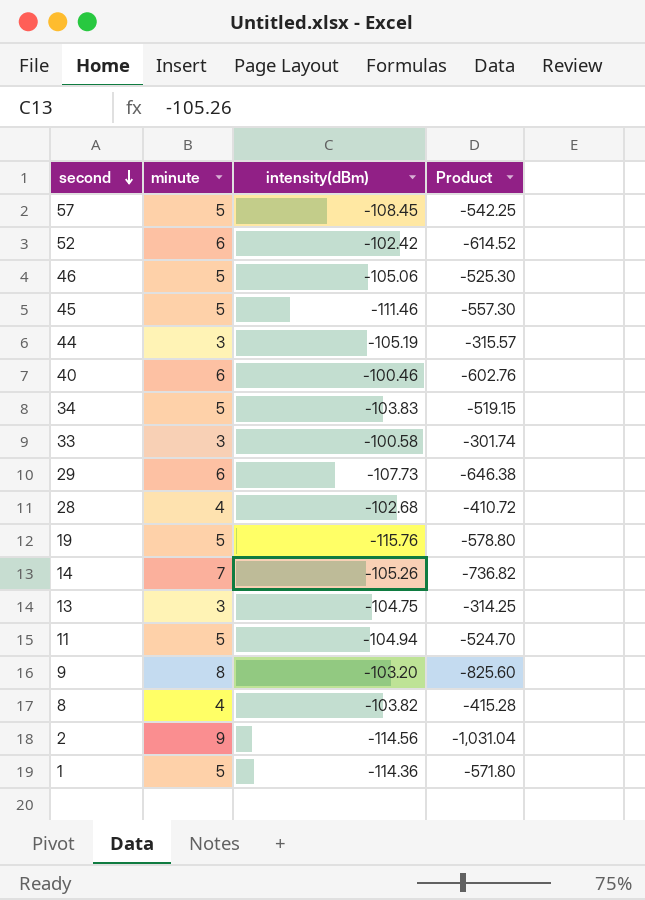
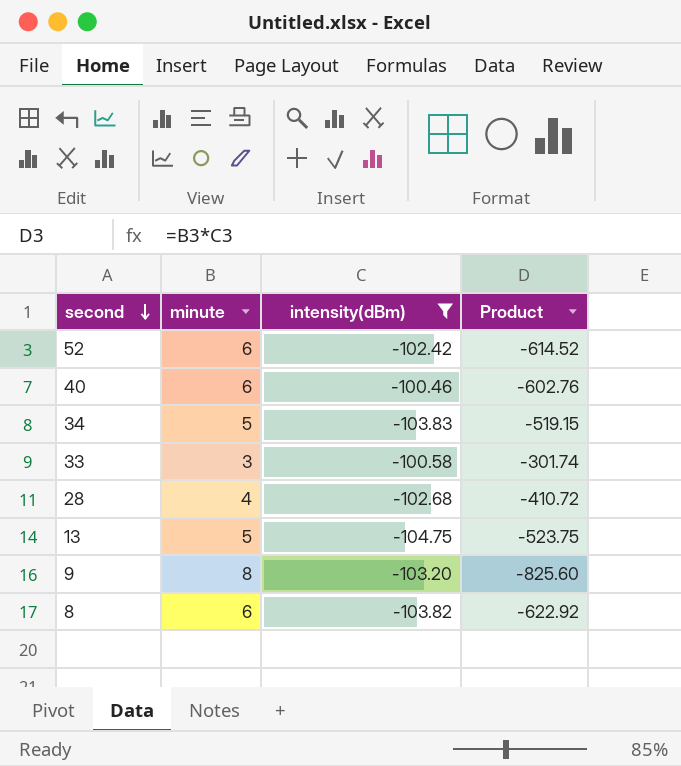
filter: none -> intensity(dBm) >= -104.75
13 | minute: 3 -> 5
13 | Product: -314.25 -> -523.75
8 | minute: 4 -> 6
8 | Product: -415.28 -> -622.92

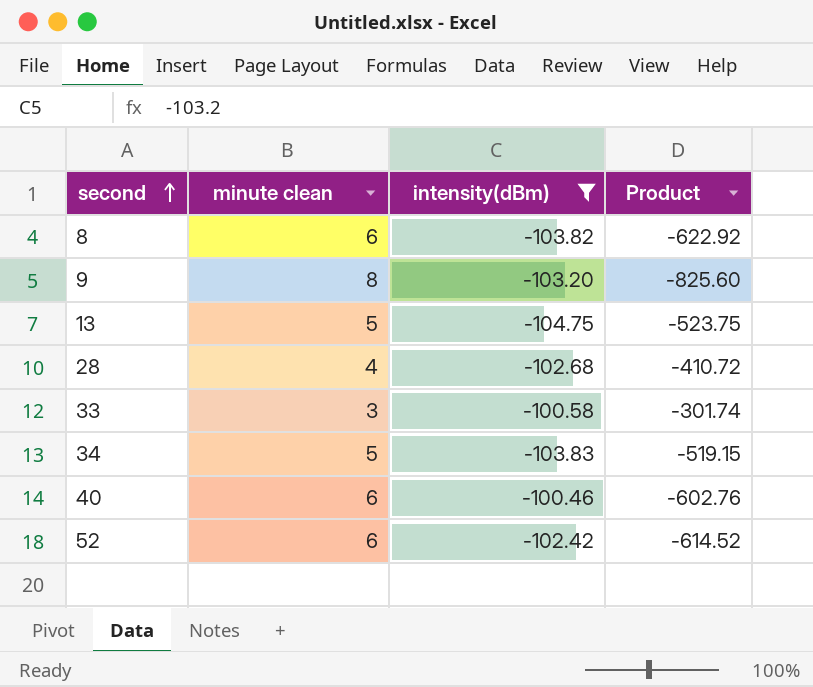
row order: second descending -> second ascending
column name: minute -> minute clean

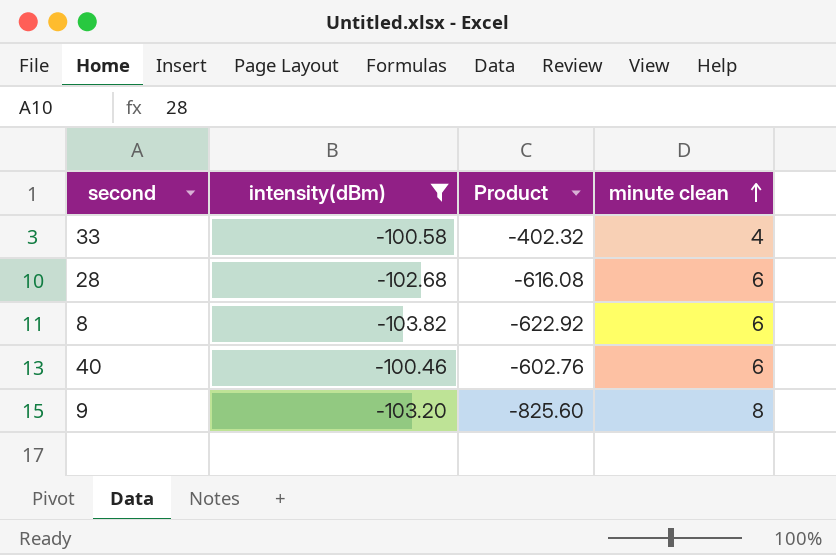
row order: second ascending -> minute clean ascending
column minute clean | position: 2 -> 4
row 13: 5 | -104.75 | -523.75 -> none
row 34: 5 | -103.83 | -519.15 -> none
row 52: 6 | -102.42 | -614.52 -> none
33 | Product: -301.74 -> -402.32
33 | minute clean: 3 -> 4
28 | Product: -410.72 -> -616.08
28 | minute clean: 4 -> 6

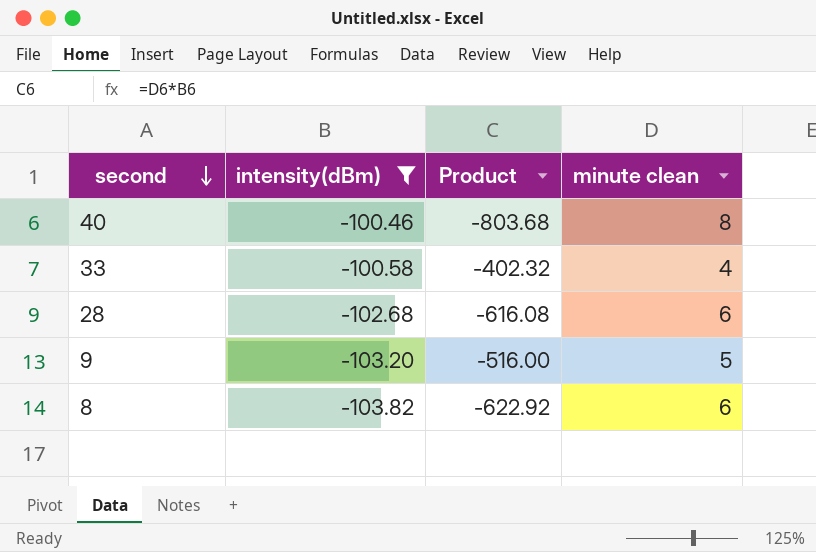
row order: minute clean ascending -> second descending
40 | Product: -602.76 -> -803.68
40 | minute clean: 6 -> 8
9 | Product: -825.60 -> -516.00
9 | minute clean: 8 -> 5

